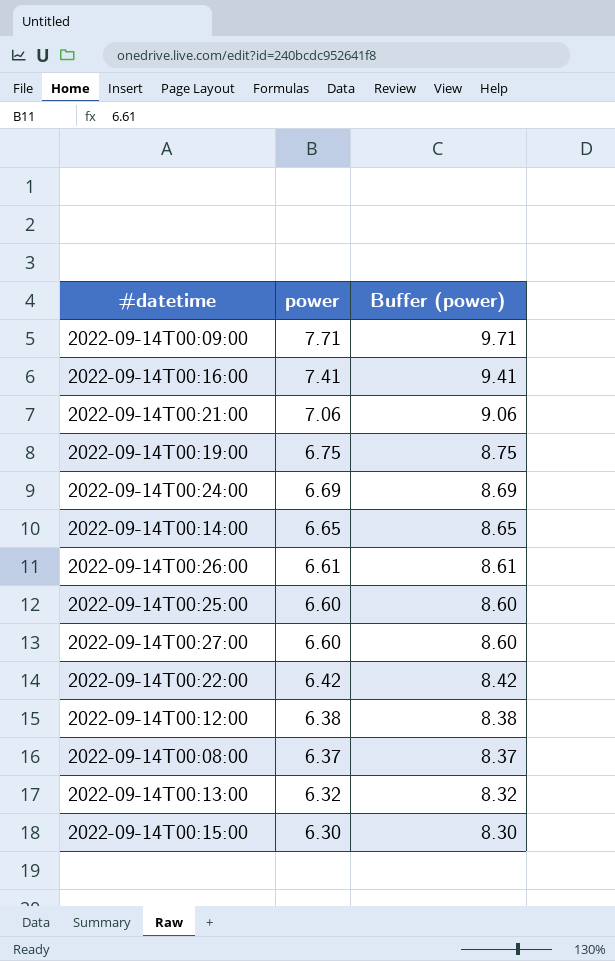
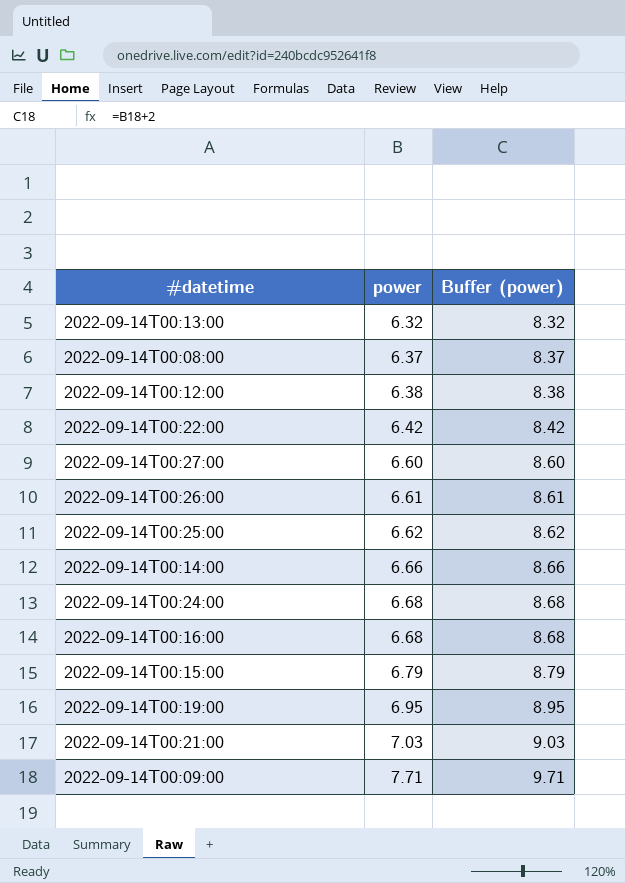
row order: power descending -> power ascending
2022-09-14T00:25:00 | power: 6.60 -> 6.62
2022-09-14T00:25:00 | Buffer (power): 8.60 -> 8.62
2022-09-14T00:14:00 | power: 6.65 -> 6.66
2022-09-14T00:14:00 | Buffer (power): 8.65 -> 8.66
2022-09-14T00:24:00 | power: 6.69 -> 6.68
2022-09-14T00:24:00 | Buffer (power): 8.69 -> 8.68
2022-09-14T00:16:00 | power: 7.41 -> 6.68
2022-09-14T00:16:00 | Buffer (power): 9.41 -> 8.68
2022-09-14T00:15:00 | power: 6.30 -> 6.79
2022-09-14T00:15:00 | Buffer (power): 8.30 -> 8.79
2022-09-14T00:19:00 | power: 6.75 -> 6.95
2022-09-14T00:19:00 | Buffer (power): 8.75 -> 8.95
2022-09-14T00:21:00 | power: 7.06 -> 7.03
2022-09-14T00:21:00 | Buffer (power): 9.06 -> 9.03

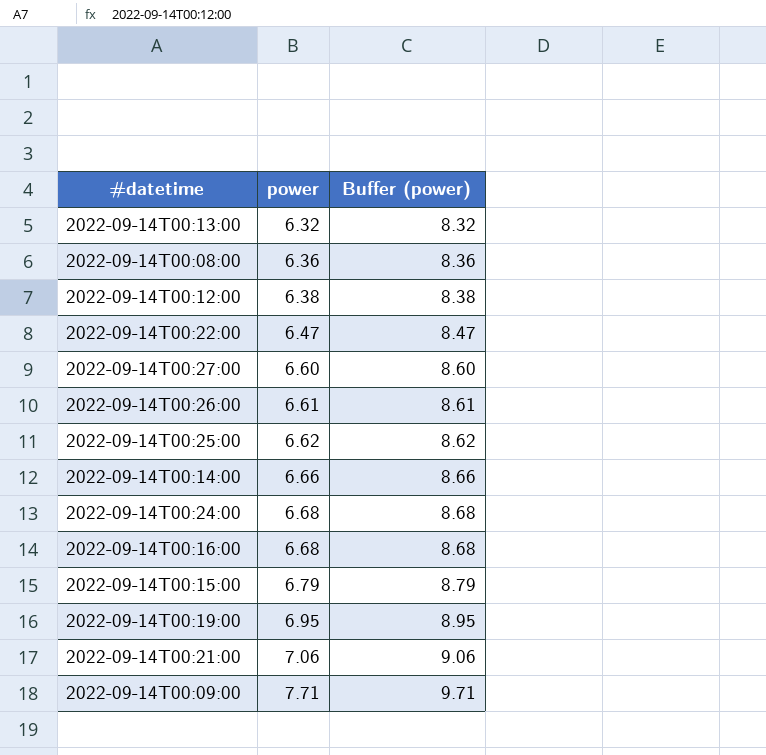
2022-09-14T00:08:00 | power: 6.37 -> 6.36
2022-09-14T00:08:00 | Buffer (power): 8.37 -> 8.36
2022-09-14T00:22:00 | power: 6.42 -> 6.47
2022-09-14T00:22:00 | Buffer (power): 8.42 -> 8.47
2022-09-14T00:21:00 | power: 7.03 -> 7.06
2022-09-14T00:21:00 | Buffer (power): 9.03 -> 9.06

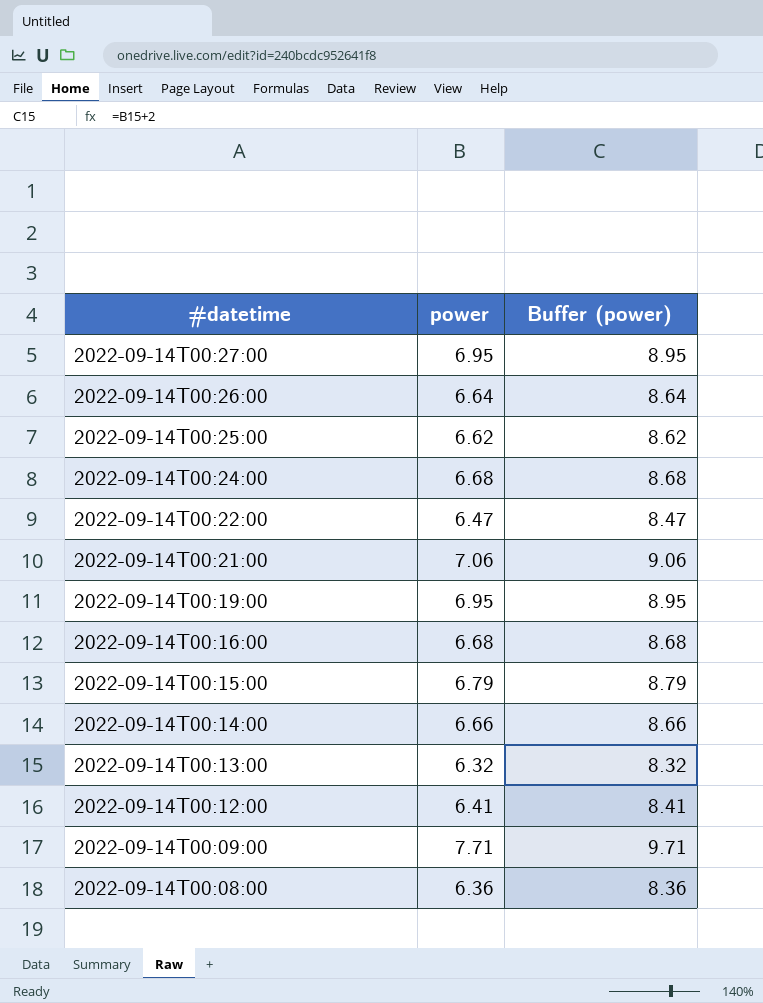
row order: power ascending -> #datetime descending
2022-09-14T00:27:00 | power: 6.60 -> 6.95
2022-09-14T00:27:00 | Buffer (power): 8.60 -> 8.95
2022-09-14T00:26:00 | power: 6.61 -> 6.64
2022-09-14T00:26:00 | Buffer (power): 8.61 -> 8.64
2022-09-14T00:12:00 | power: 6.38 -> 6.41
2022-09-14T00:12:00 | Buffer (power): 8.38 -> 8.41

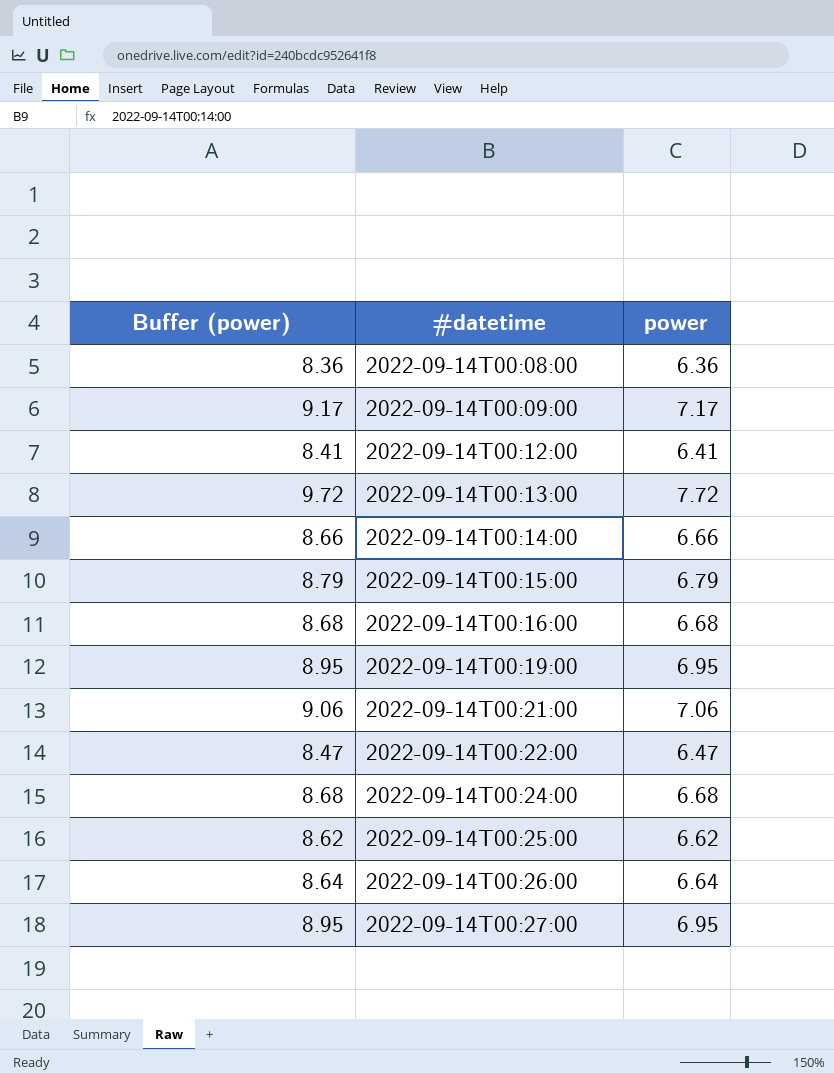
row order: #datetime descending -> #datetime ascending
column Buffer (power) | position: 3 -> 1
2022-09-14T00:09:00 | Buffer (power): 9.71 -> 9.17
2022-09-14T00:09:00 | power: 7.71 -> 7.17
2022-09-14T00:13:00 | Buffer (power): 8.32 -> 9.72
2022-09-14T00:13:00 | power: 6.32 -> 7.72

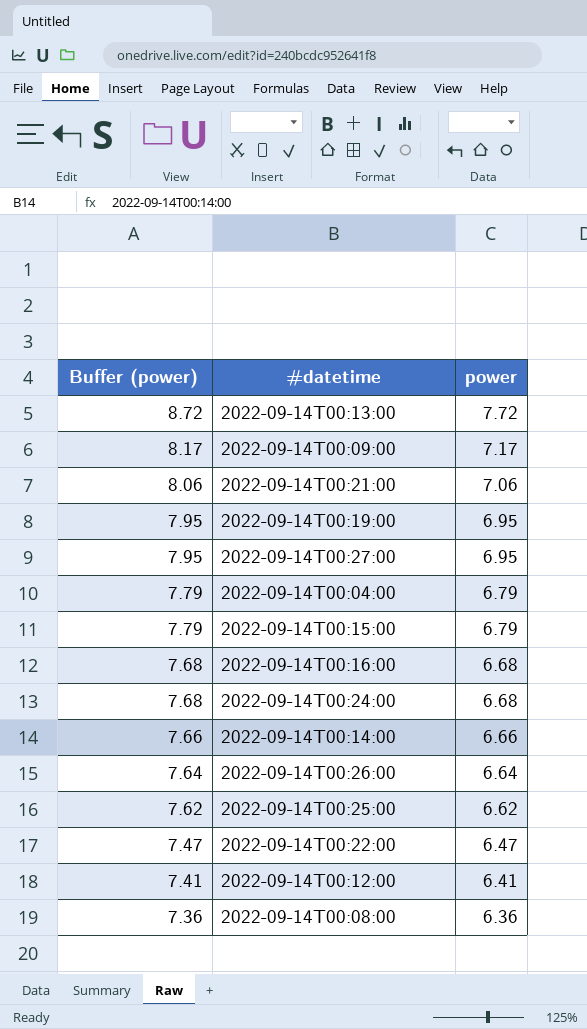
row order: #datetime ascending -> Buffer (power) descending
column Buffer (power) | formula: [power] + 2 -> [power] + 1
row 2022-09-14T00:04:00: none -> 7.79 | 6.79

